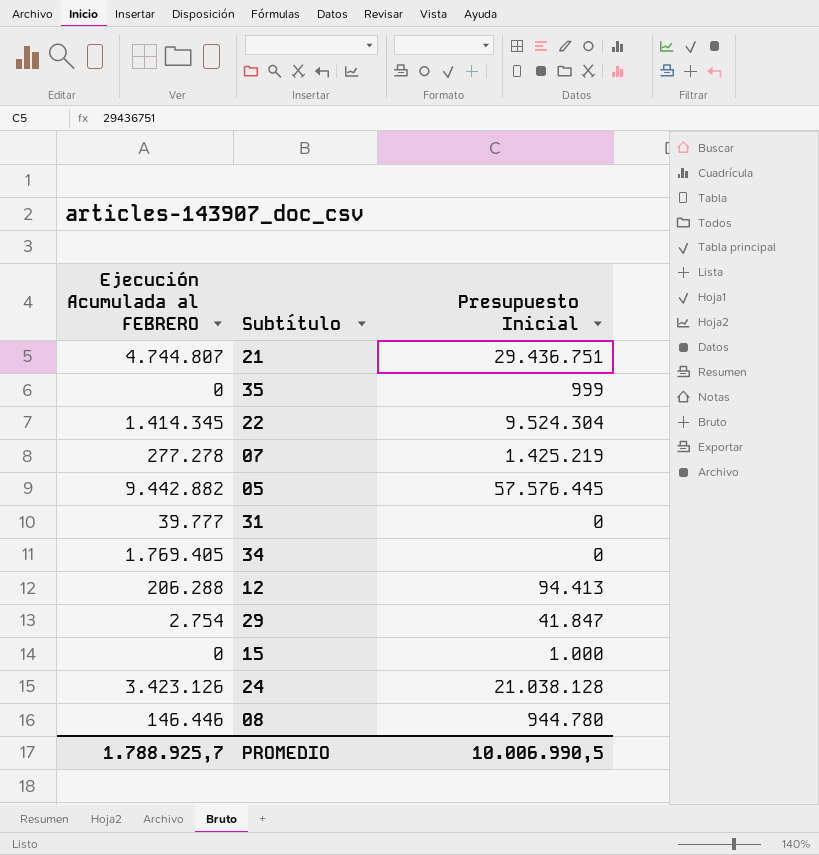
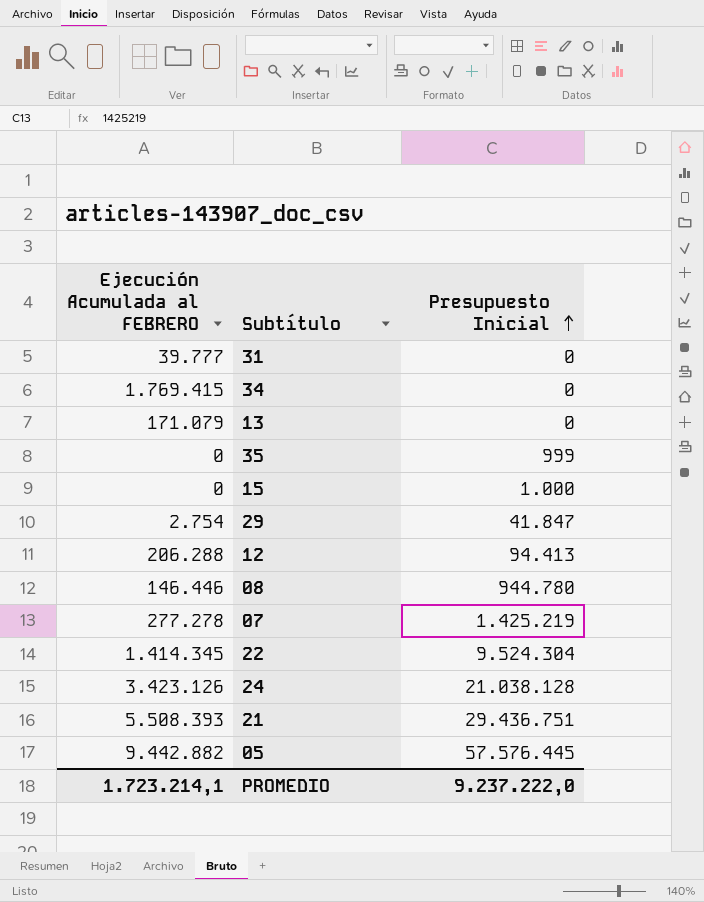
row order: none -> Presupuesto Inicial ascending
34 | Ejecución Acumulada al FEBRERO: 1.769.405 -> 1.769.415
row 13: none -> 171.079 | 0
21 | Ejecución Acumulada al FEBRERO: 4.744.807 -> 5.508.393
PROMEDIO | Ejecución Acumulada al FEBRERO: 1.788.925,7 -> 1.723.214,1
PROMEDIO | Presupuesto Inicial: 10.006.990,5 -> 9.237.222,0

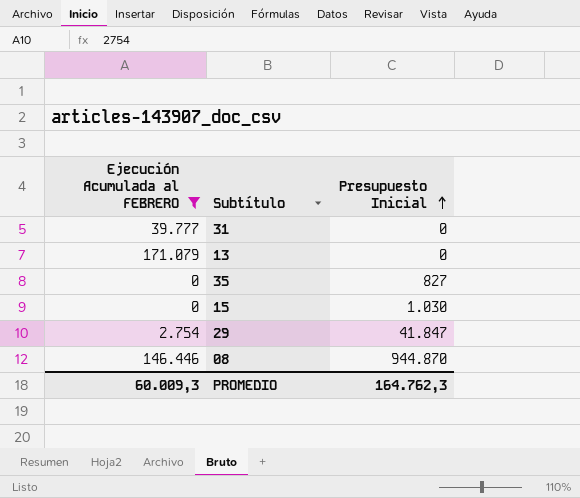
filter: none -> Ejecución Acumulada al FEBRERO <= 171.079
35 | Presupuesto Inicial: 999 -> 827
15 | Presupuesto Inicial: 1.000 -> 1.030
08 | Presupuesto Inicial: 944.780 -> 944.870
PROMEDIO | Ejecución Acumulada al FEBRERO: 1.723.214,1 -> 60.009,3
PROMEDIO | Presupuesto Inicial: 9.237.222,0 -> 164.762,3

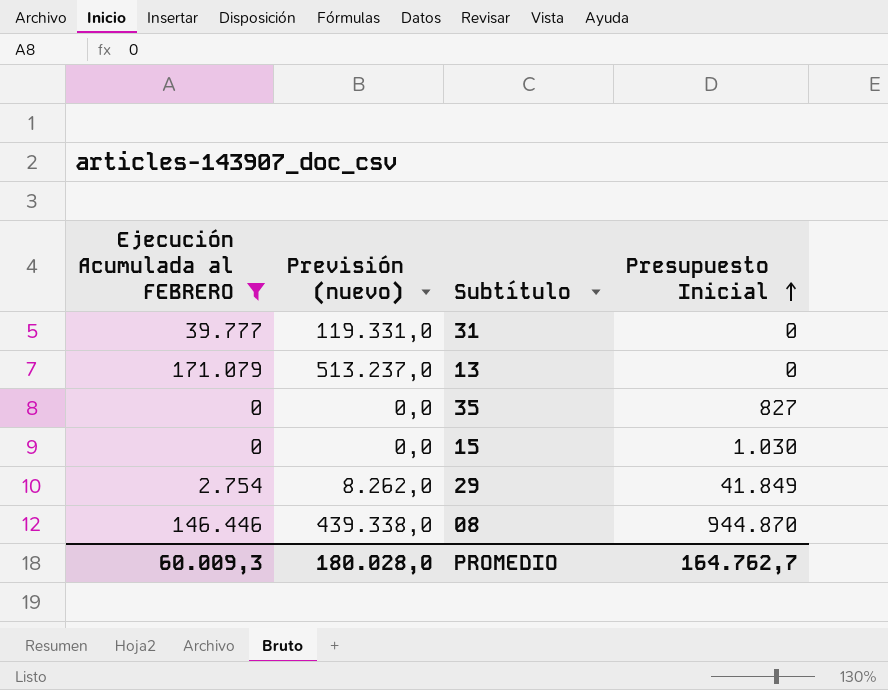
column Previsión (nuevo) | formula: none -> [Ejecución Acumulada al FEBRERO] * 3
29 | Presupuesto Inicial: 41.847 -> 41.849
PROMEDIO | Presupuesto Inicial: 164.762,3 -> 164.762,7

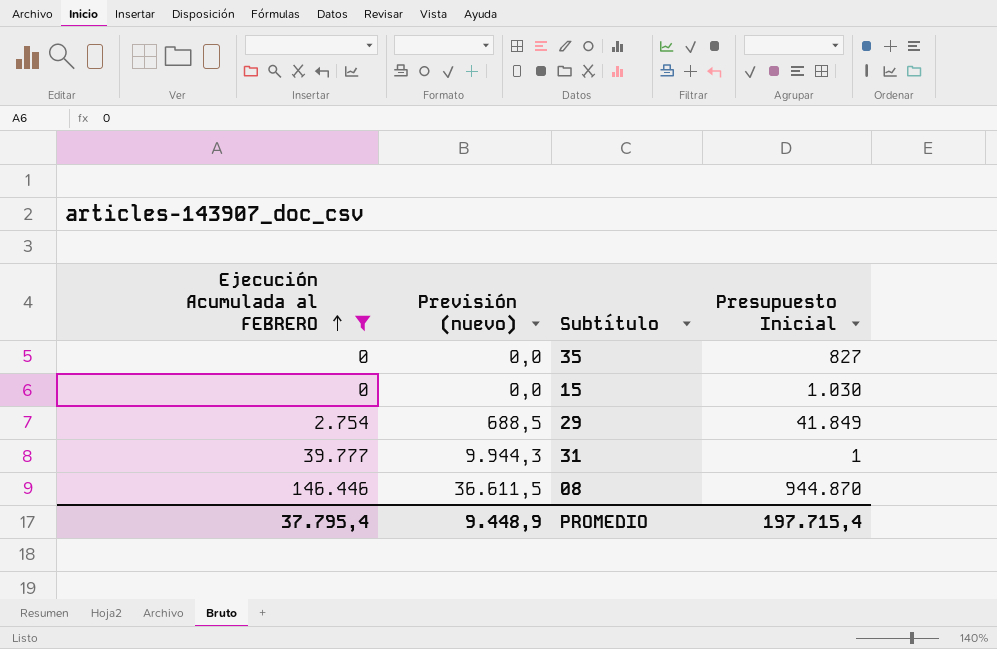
row order: Presupuesto Inicial ascending -> Ejecución Acumulada al FEBRERO ascending
column Previsión (nuevo) | formula: [Ejecución Acumulada al FEBRERO] * 3 -> [Ejecución Acumulada al FEBRERO] * 0,25
row 13: 171.079 | 513.237,0 | 0 -> none
31 | Presupuesto Inicial: 0 -> 1
PROMEDIO | Ejecución Acumulada al FEBRERO: 60.009,3 -> 37.795,4
PROMEDIO | Previsión (nuevo): 180.028,0 -> 9.448,9
PROMEDIO | Presupuesto Inicial: 164.762,7 -> 197.715,4

